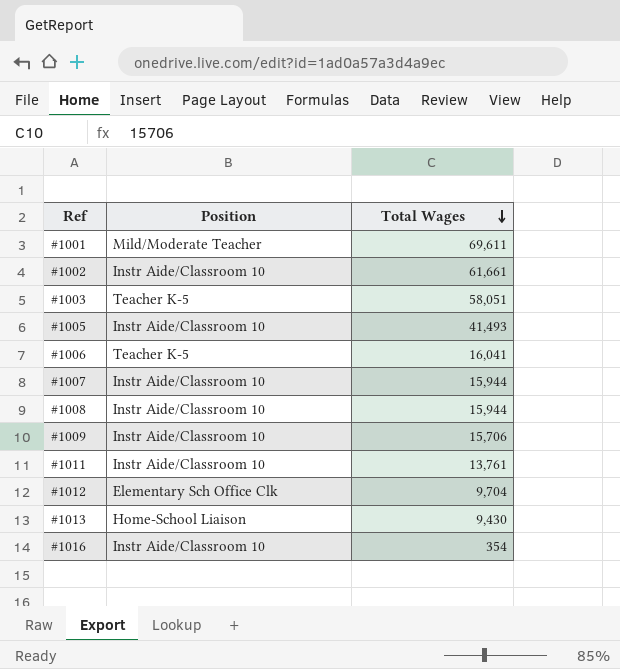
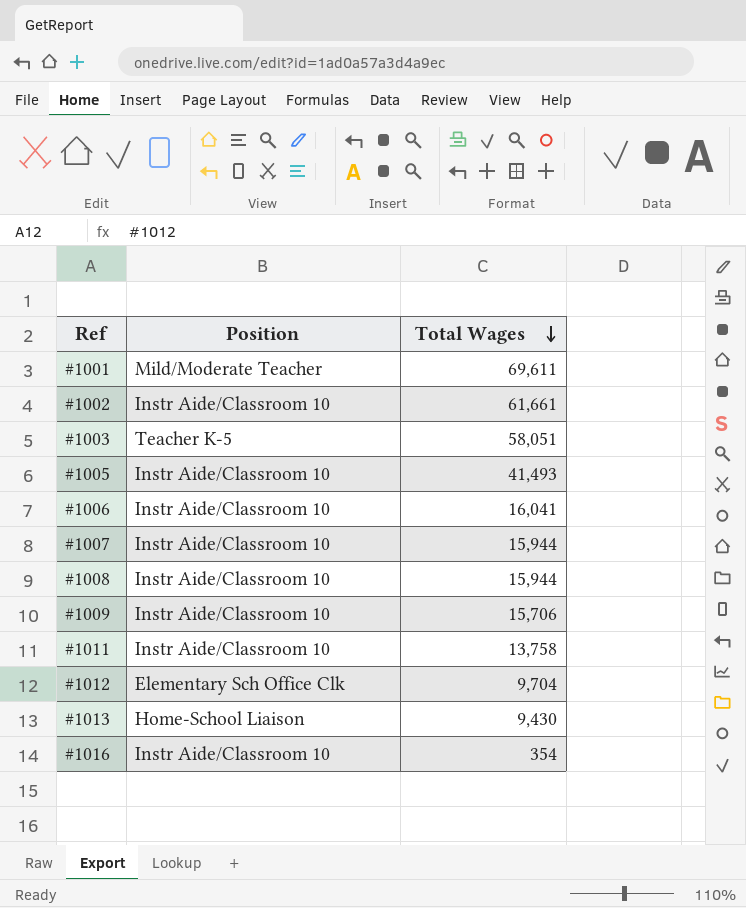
#1006 | Position: Teacher K-5 -> Instr Aide/Classroom 10
#1011 | Total Wages: 13,761 -> 13,758

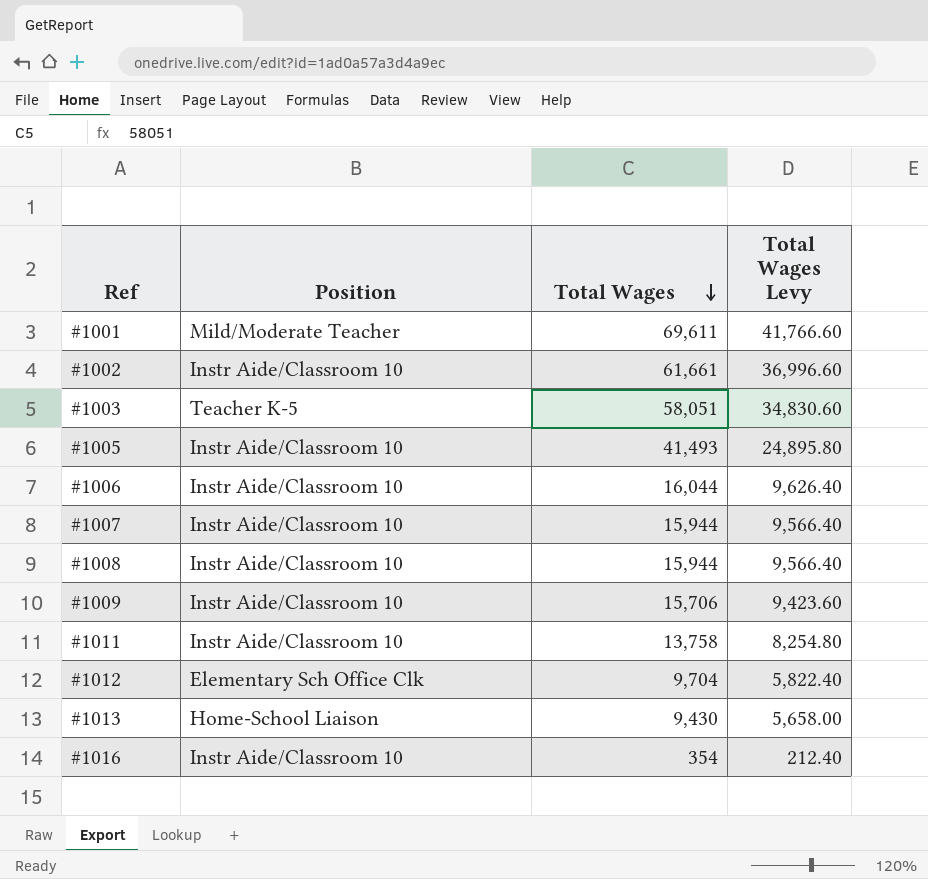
column Total Wages Levy | formula: none -> [Total Wages] * 0.6
#1006 | Total Wages: 16,041 -> 16,044

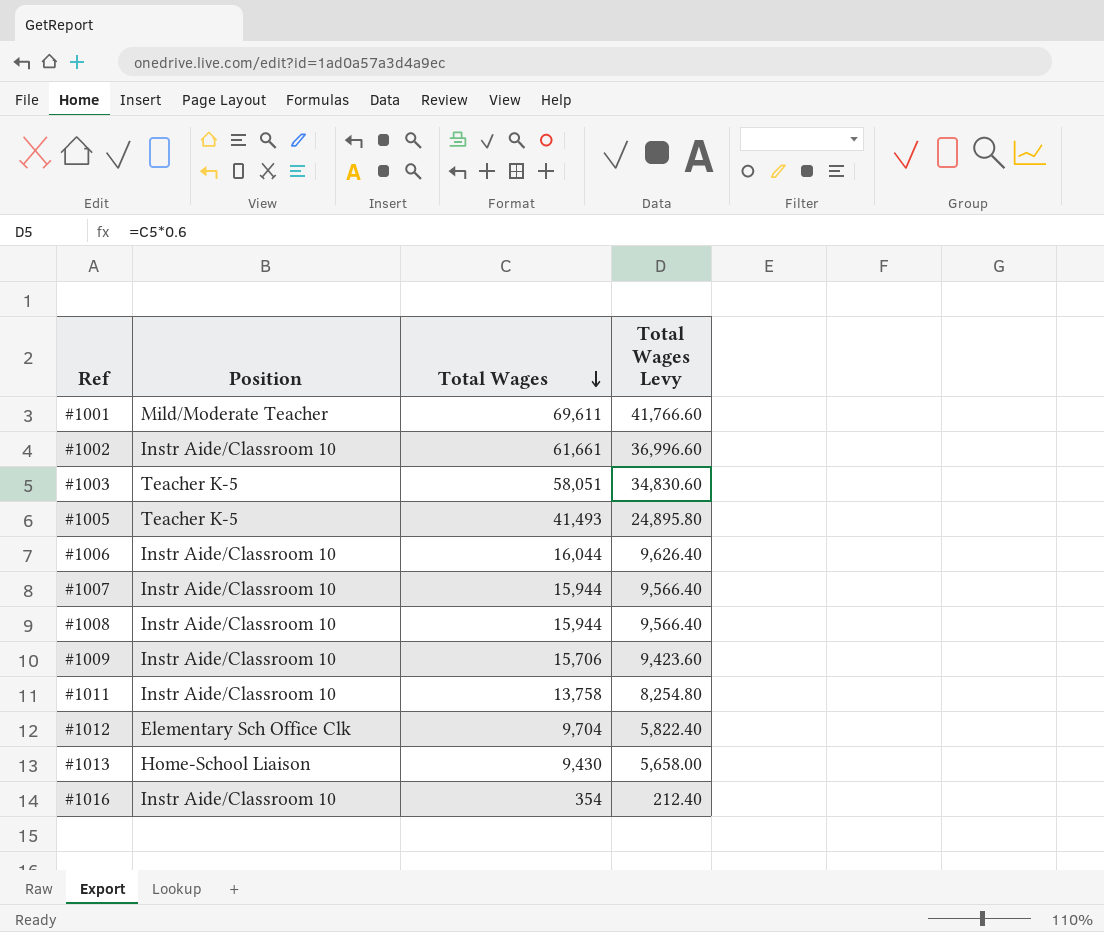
#1005 | Position: Instr Aide/Classroom 10 -> Teacher K-5

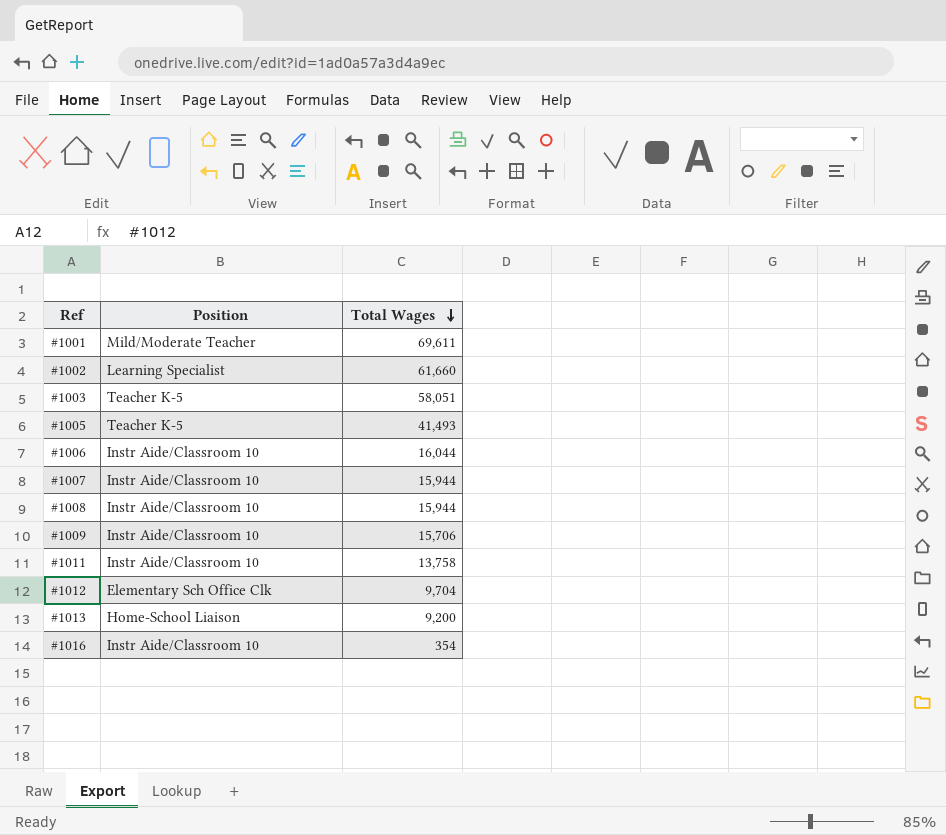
column Total Wages Levy | formula: [Total Wages] * 0.6 -> none
#1002 | Position: Instr Aide/Classroom 10 -> Learning Specialist
#1002 | Total Wages: 61,661 -> 61,660
#1013 | Total Wages: 9,430 -> 9,200

